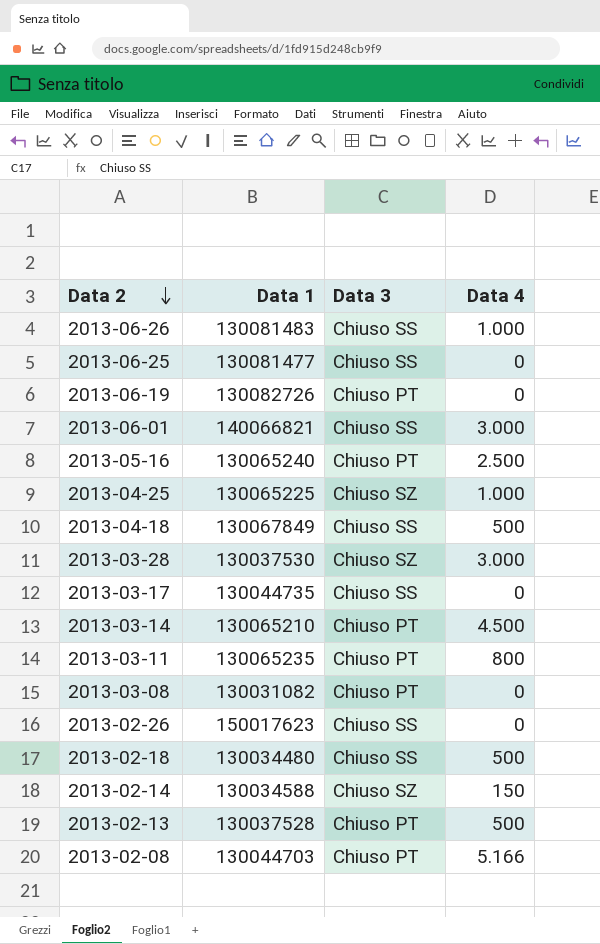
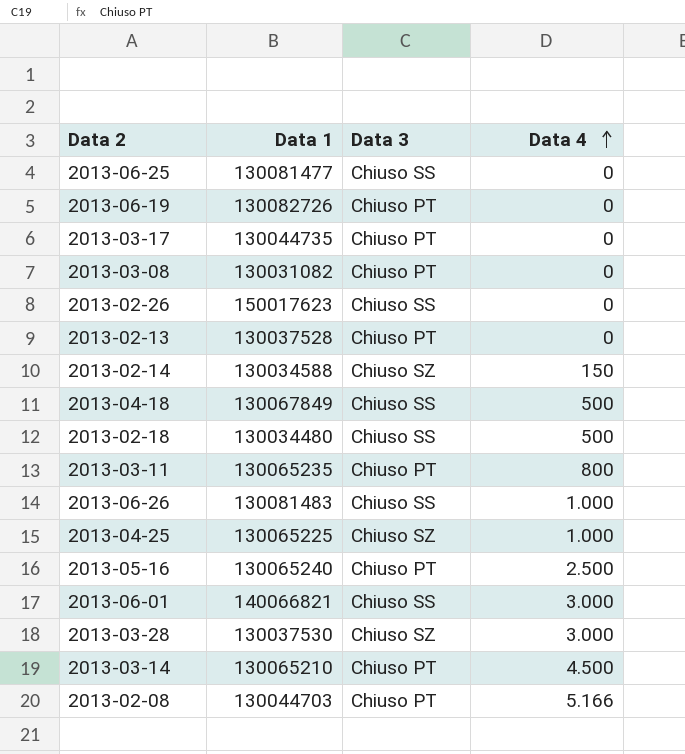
row order: Data 2 descending -> Data 4 ascending
2013-03-17 | Data 3: Chiuso SS -> Chiuso PT
2013-02-13 | Data 4: 500 -> 0

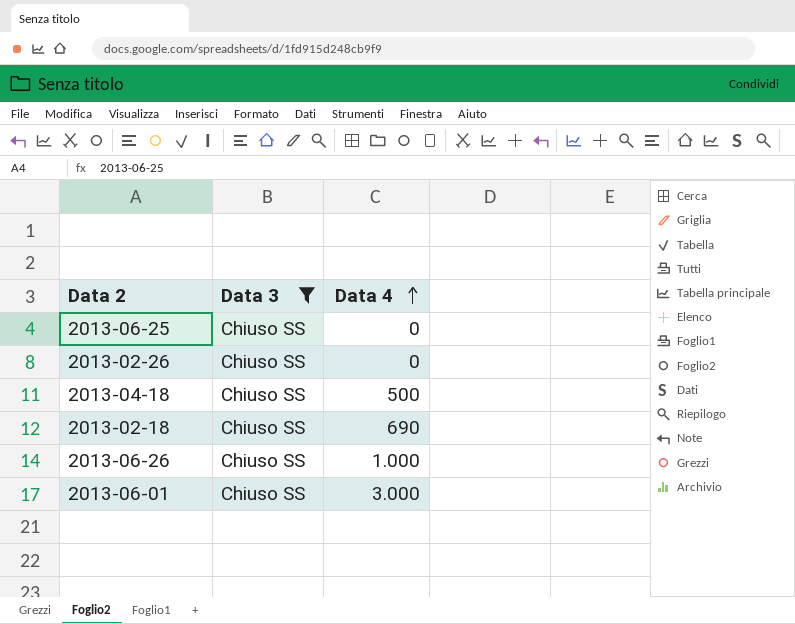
filter: none -> Data 3 = Chiuso SS
column Data 1 | position: 2 -> none
2013-02-18 | Data 4: 500 -> 690

